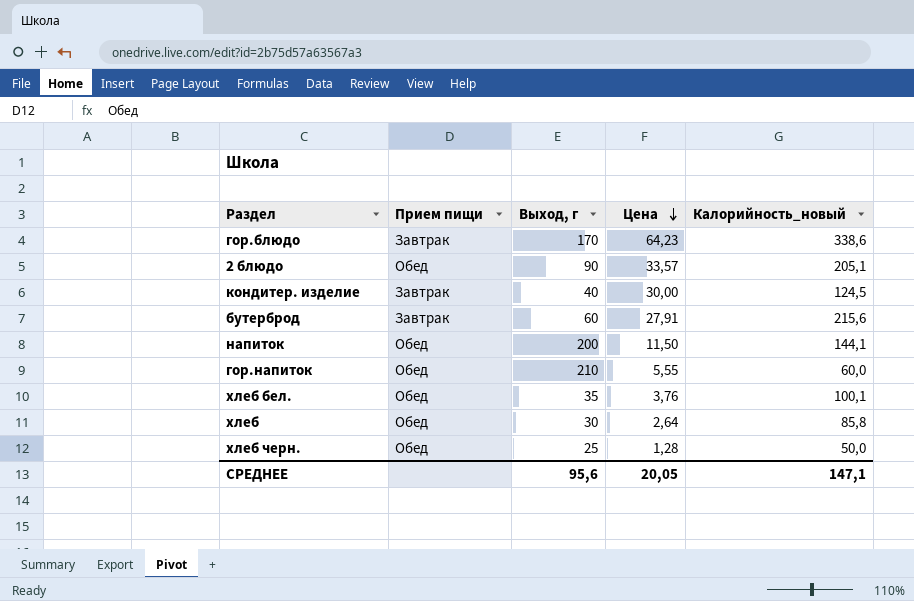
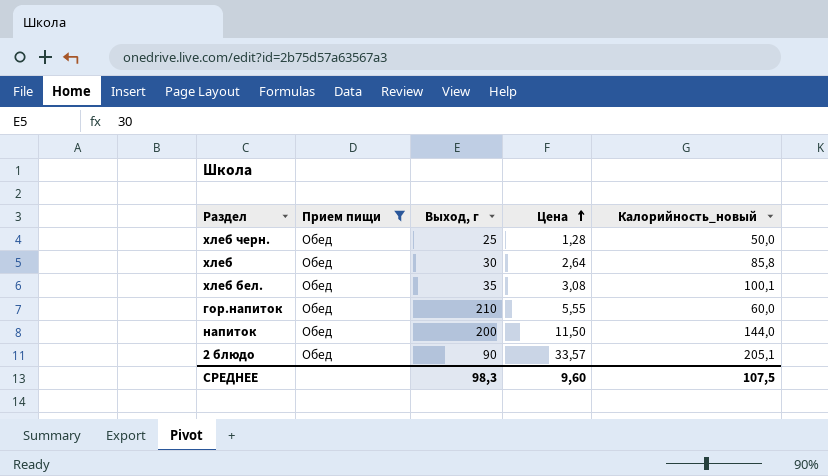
filter: none -> Прием пищи = Обед
row order: Цена descending -> Цена ascending
хлеб бел. | Цена: 3,76 -> 3,08
напиток | Калорийность_новый: 144,1 -> 144,0
СРЕДНЕЕ | Выход, г: 95,6 -> 98,3
СРЕДНЕЕ | Цена: 20,05 -> 9,60
СРЕДНЕЕ | Калорийность_новый: 147,1 -> 107,5

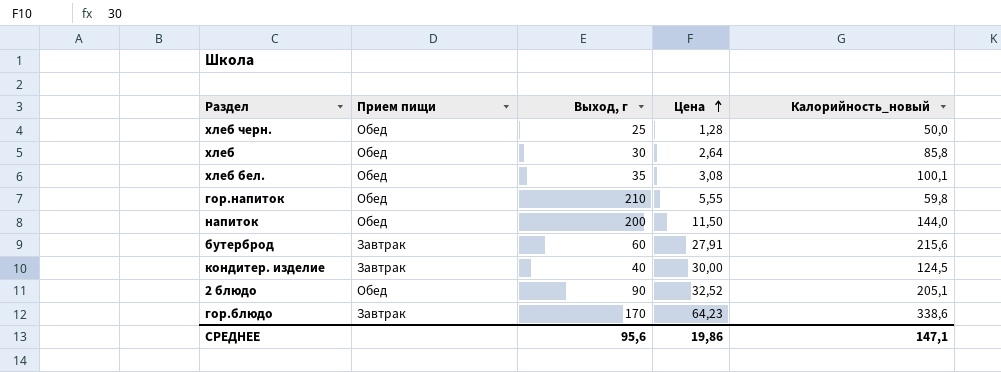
filter: Прием пищи = Обед -> none
гор.напиток | Калорийность_новый: 60,0 -> 59,8
2 блюдо | Цена: 33,57 -> 32,52
СРЕДНЕЕ | Выход, г: 98,3 -> 95,6
СРЕДНЕЕ | Цена: 9,60 -> 19,86
СРЕДНЕЕ | Калорийность_новый: 107,5 -> 147,1

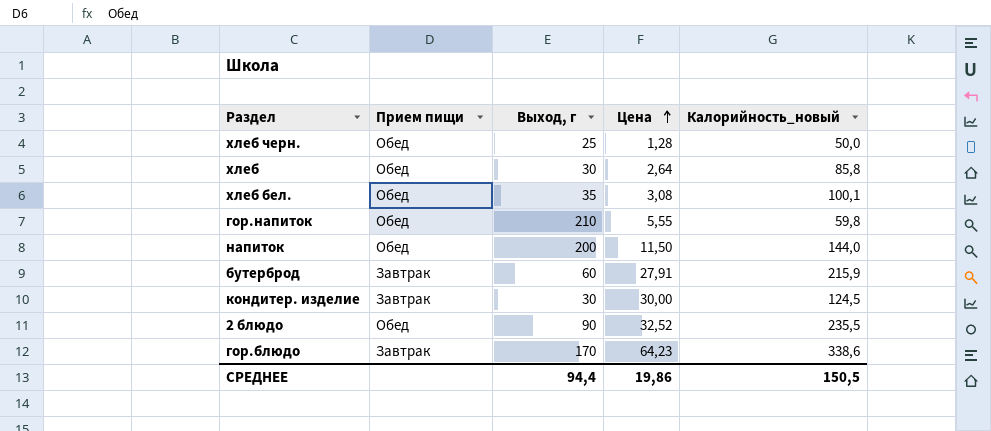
бутерброд | Калорийность_новый: 215,6 -> 215,9
кондитер. изделие | Выход, г: 40 -> 30
2 блюдо | Калорийность_новый: 205,1 -> 235,5
СРЕДНЕЕ | Выход, г: 95,6 -> 94,4
СРЕДНЕЕ | Калорийность_новый: 147,1 -> 150,5

